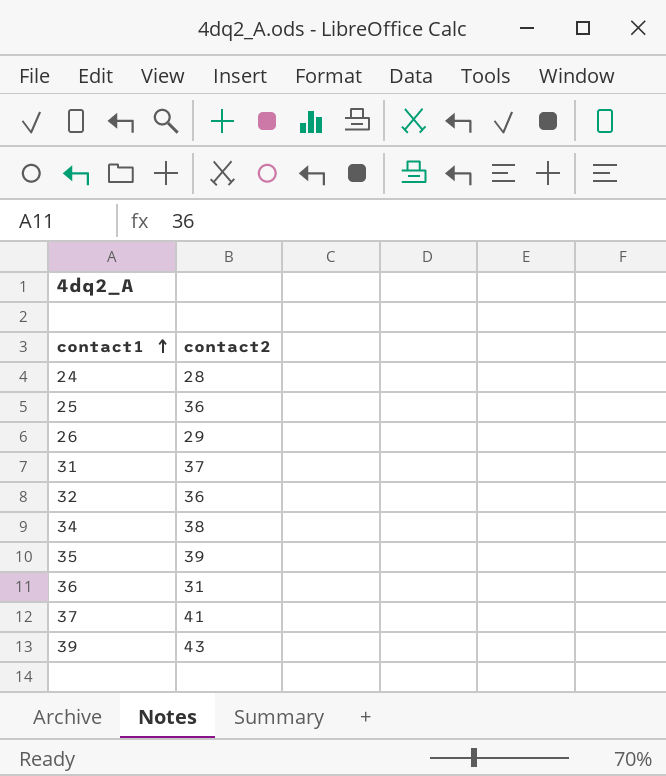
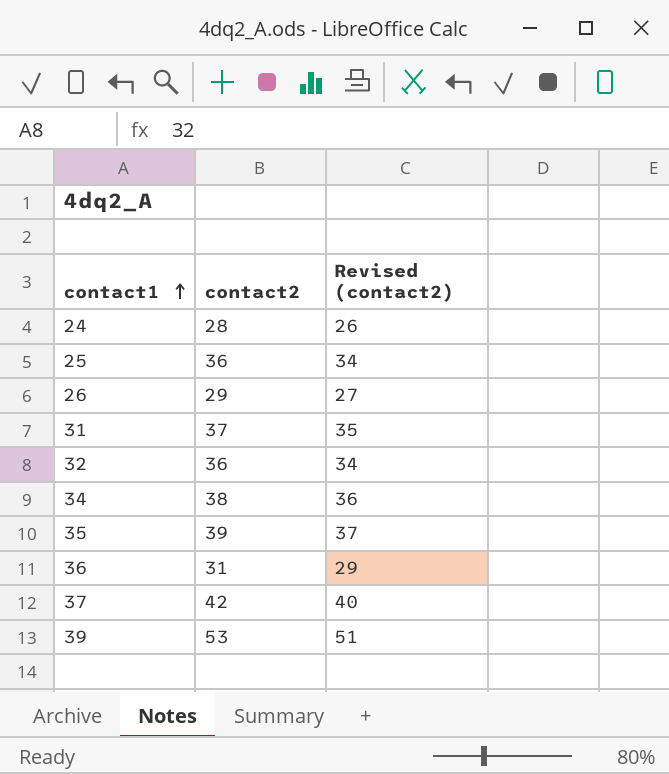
column Revised (contact2) | formula: none -> [contact2] - 2
37 | contact2: 41 -> 42
39 | contact2: 43 -> 53

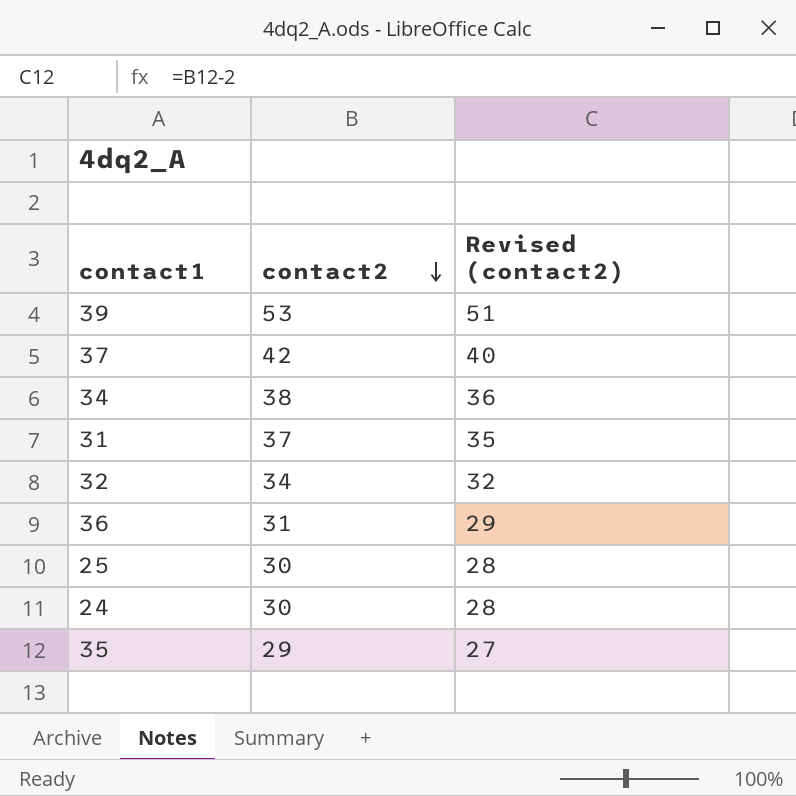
row order: contact1 ascending -> contact2 descending
row 26: 29 | 27 -> none
32 | contact2: 36 -> 34
32 | Revised (contact2): 34 -> 32
25 | contact2: 36 -> 30
25 | Revised (contact2): 34 -> 28
24 | contact2: 28 -> 30
24 | Revised (contact2): 26 -> 28
35 | contact2: 39 -> 29
35 | Revised (contact2): 37 -> 27

